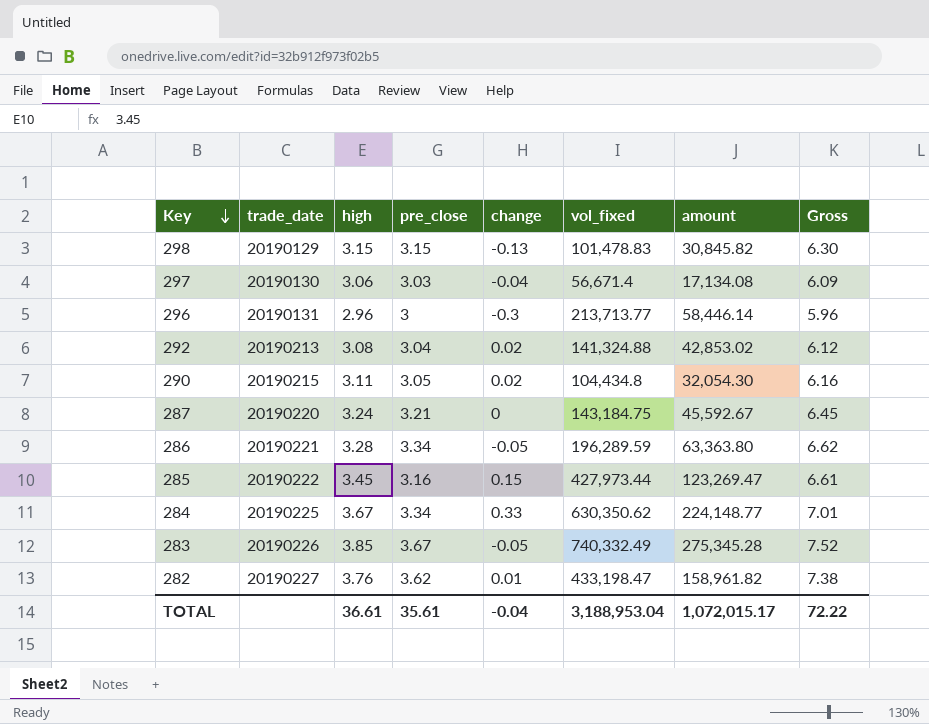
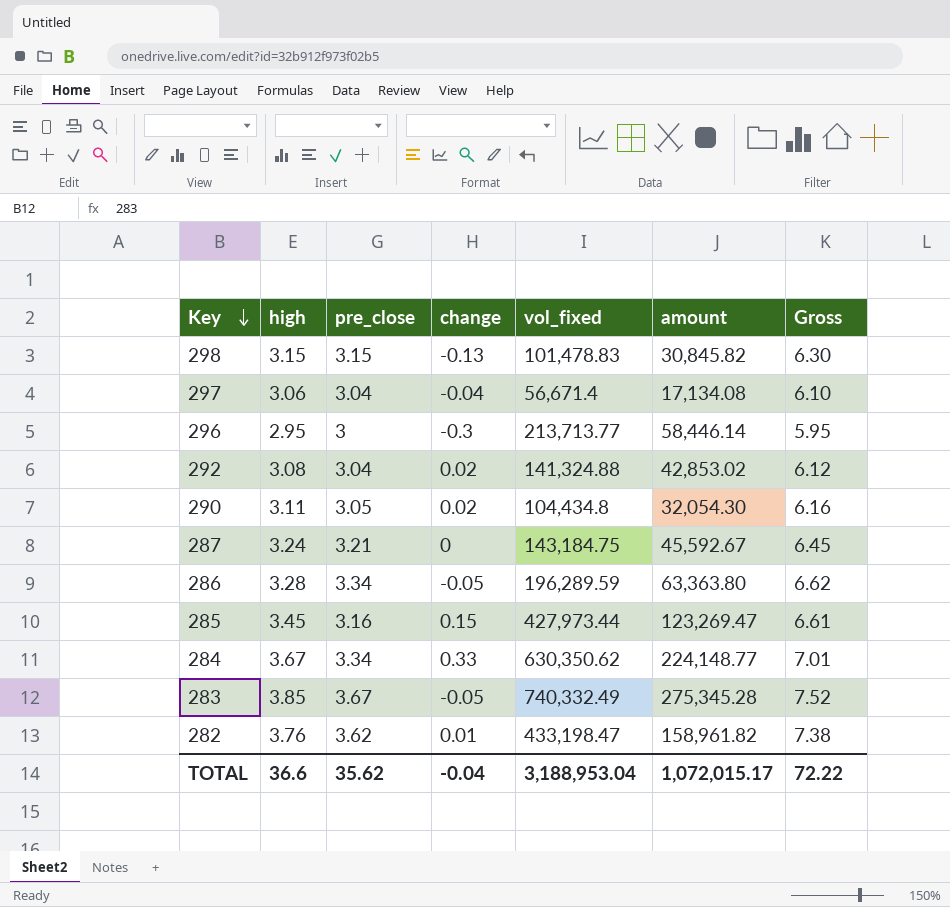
column trade_date | position: 2 -> none
297 | pre_close: 3.03 -> 3.04
297 | Gross: 6.09 -> 6.10
296 | high: 2.96 -> 2.95
296 | Gross: 5.96 -> 5.95
TOTAL | high: 36.61 -> 36.6
TOTAL | pre_close: 35.61 -> 35.62

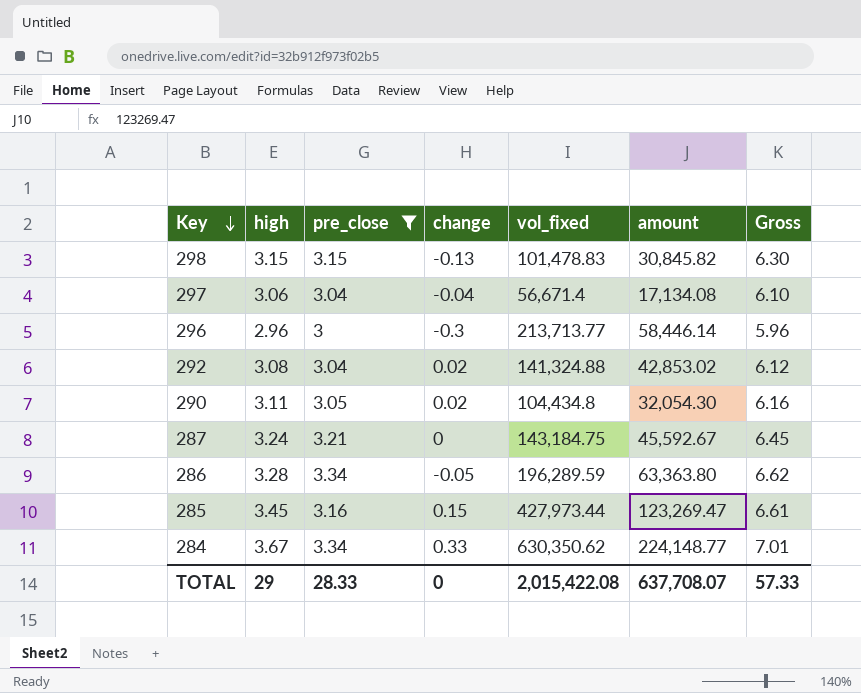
filter: none -> pre_close <= 3.34
296 | high: 2.95 -> 2.96
296 | Gross: 5.95 -> 5.96
TOTAL | high: 36.6 -> 29
TOTAL | pre_close: 35.62 -> 28.33
TOTAL | change: -0.04 -> 0
TOTAL | vol_fixed: 3,188,953.04 -> 2,015,422.08
TOTAL | amount: 1,072,015.17 -> 637,708.07
TOTAL | Gross: 72.22 -> 57.33

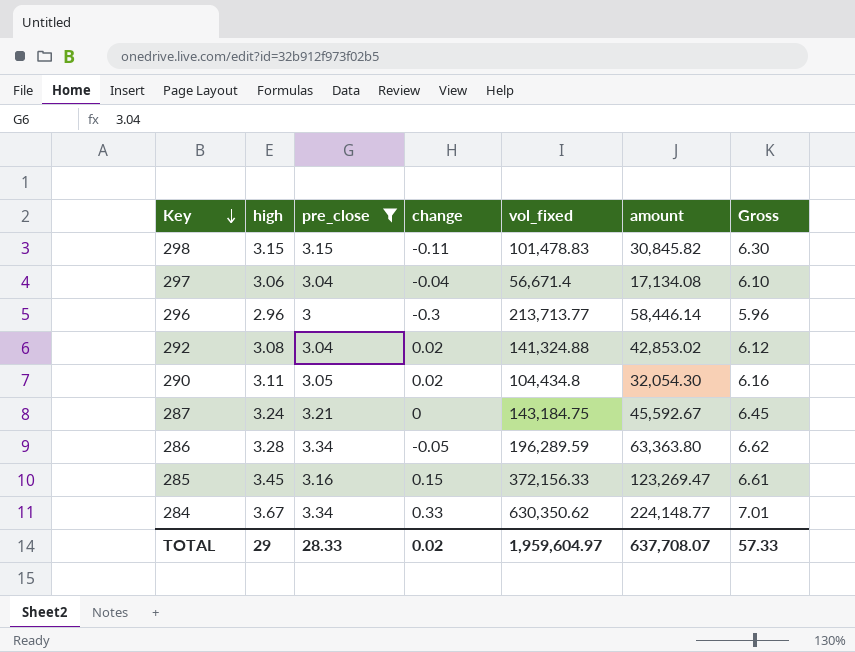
298 | change: -0.13 -> -0.11
285 | vol_fixed: 427,973.44 -> 372,156.33
TOTAL | change: 0 -> 0.02
TOTAL | vol_fixed: 2,015,422.08 -> 1,959,604.97

